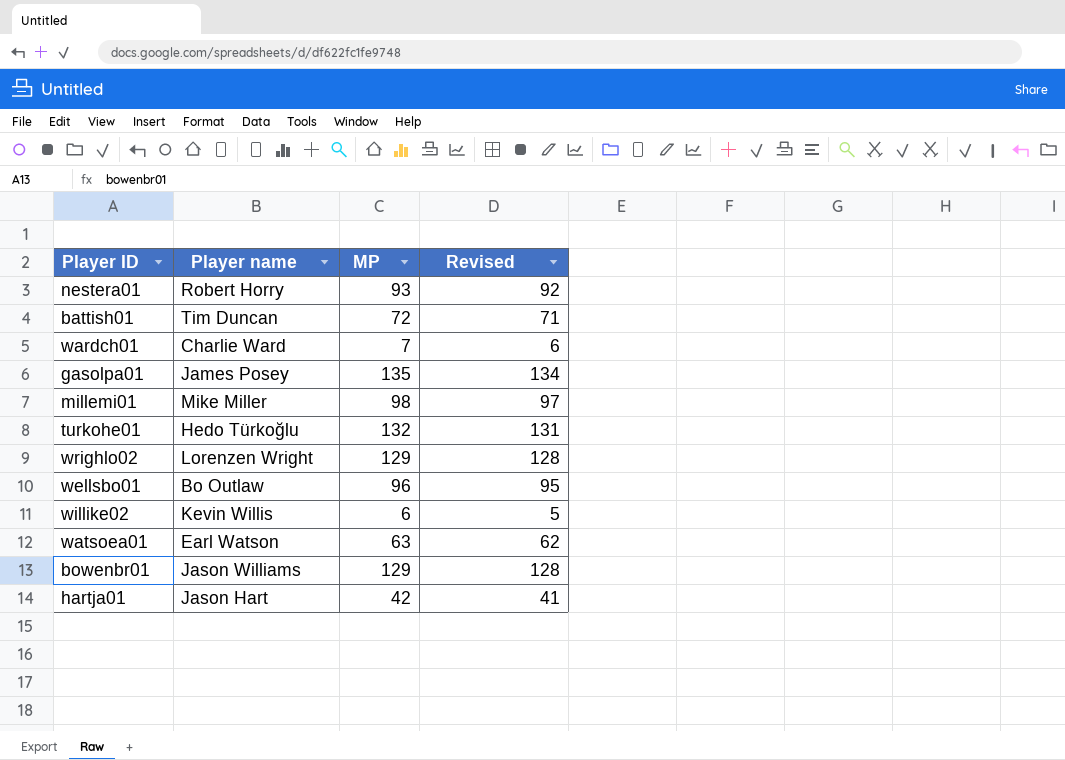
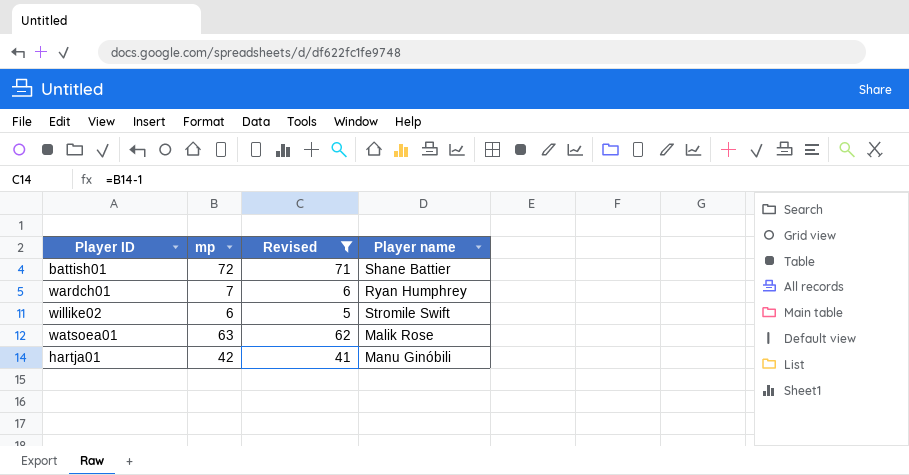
filter: none -> Revised <= 71
column name: MP -> mp
column Player name | position: 2 -> 4
battish01 | Player name: Tim Duncan -> Shane Battier
wardch01 | Player name: Charlie Ward -> Ryan Humphrey
willike02 | Player name: Kevin Willis -> Stromile Swift
watsoea01 | Player name: Earl Watson -> Malik Rose
hartja01 | Player name: Jason Hart -> Manu Ginóbili

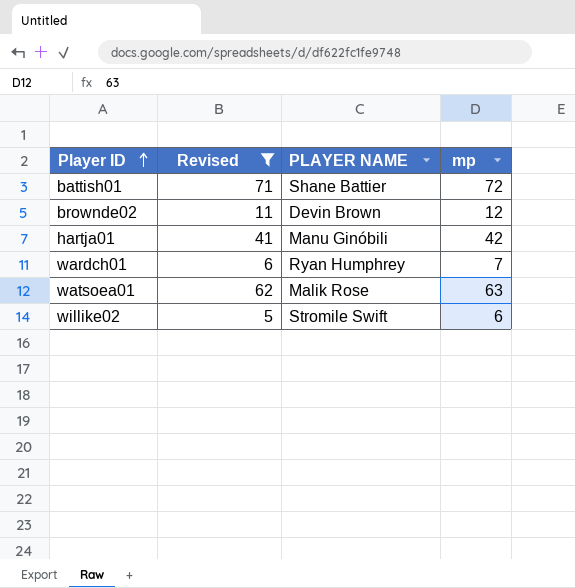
row order: none -> Player ID ascending
column name: Player name -> PLAYER NAME
column mp | position: 2 -> 4
row brownde02: none -> 11 | Devin Brown | 12

